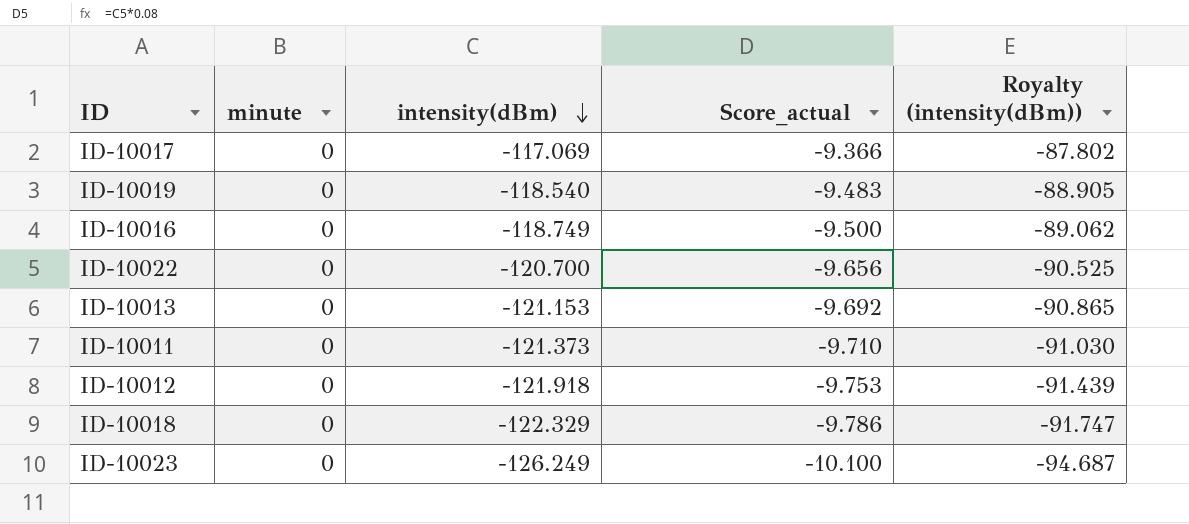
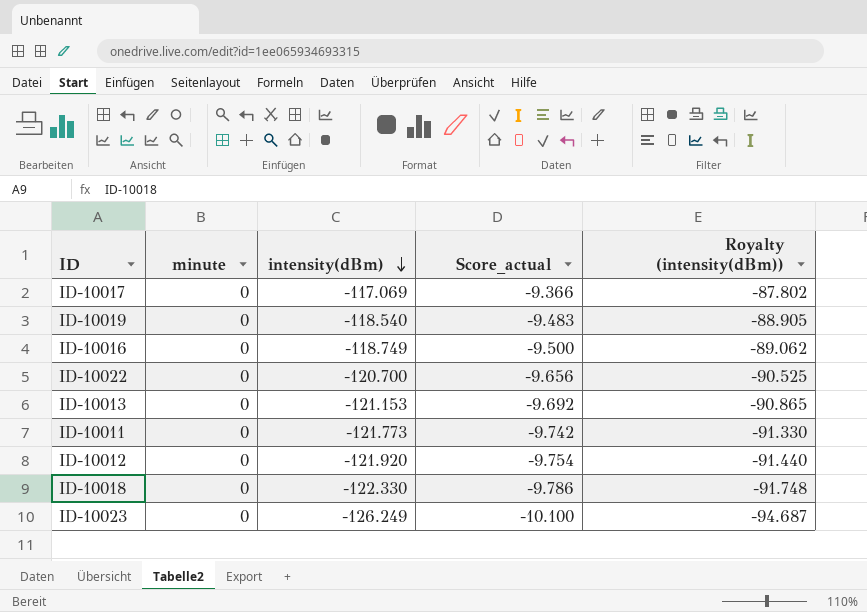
ID-10011 | intensity(dBm): -121.373 -> -121.773
ID-10011 | Score_actual: -9.710 -> -9.742
ID-10011 | Royalty (intensity(dBm)): -91.030 -> -91.330
ID-10012 | intensity(dBm): -121.918 -> -121.920
ID-10012 | Score_actual: -9.753 -> -9.754
ID-10012 | Royalty (intensity(dBm)): -91.439 -> -91.440
ID-10018 | intensity(dBm): -122.329 -> -122.330
ID-10018 | Royalty (intensity(dBm)): -91.747 -> -91.748

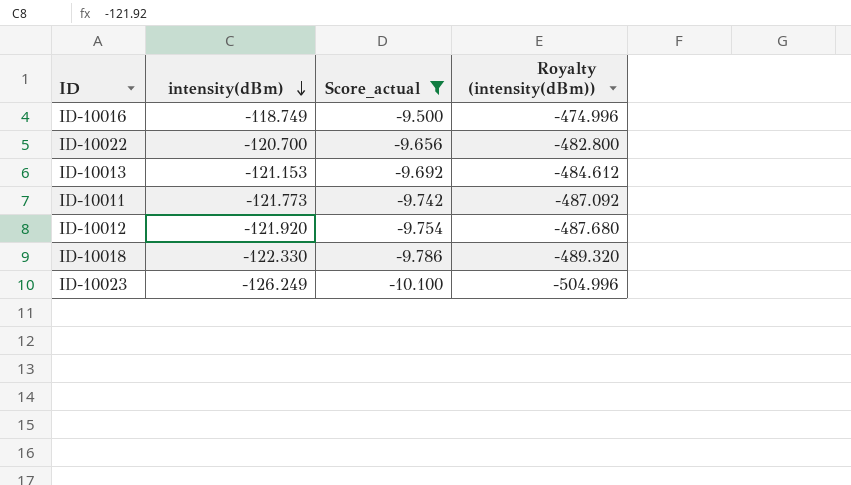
filter: none -> Score_actual <= -9.500
column minute | position: 2 -> none
column Royalty (intensity(dBm)) | formula: [intensity(dBm)] * 0.75 -> [intensity(dBm)] * 4

